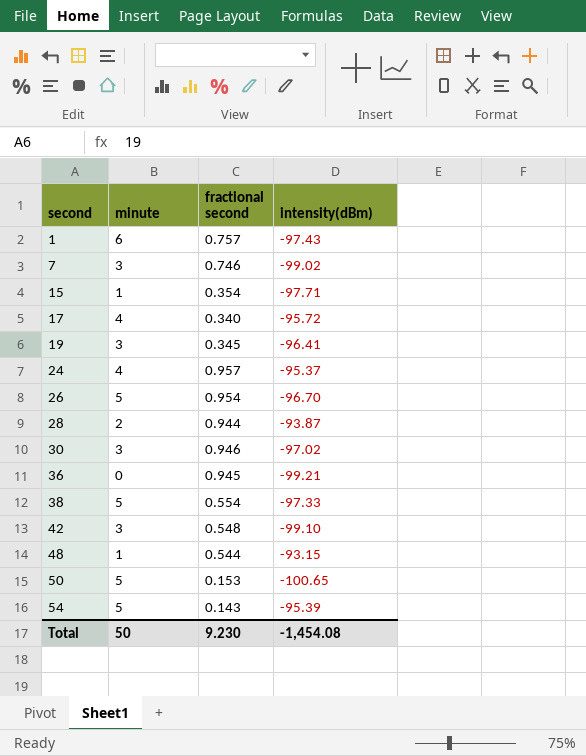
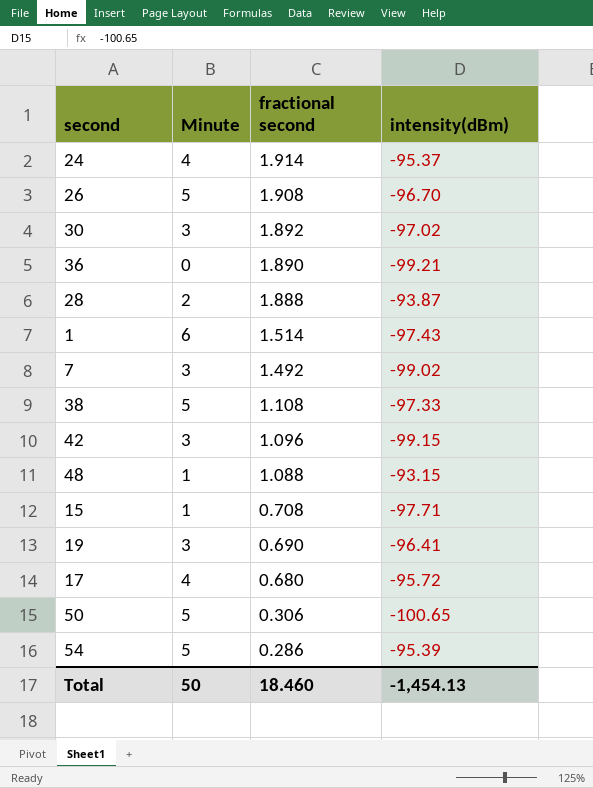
row order: second ascending -> fractional second descending
column name: minute -> Minute
24 | fractional second: 0.957 -> 1.914
26 | fractional second: 0.954 -> 1.908
30 | fractional second: 0.946 -> 1.892
36 | fractional second: 0.945 -> 1.890
28 | fractional second: 0.944 -> 1.888
1 | fractional second: 0.757 -> 1.514
7 | fractional second: 0.746 -> 1.492
38 | fractional second: 0.554 -> 1.108
42 | fractional second: 0.548 -> 1.096
42 | intensity(dBm): -99.10 -> -99.15
48 | fractional second: 0.544 -> 1.088
15 | fractional second: 0.354 -> 0.708
19 | fractional second: 0.345 -> 0.690
17 | fractional second: 0.340 -> 0.680
50 | fractional second: 0.153 -> 0.306
54 | fractional second: 0.143 -> 0.286
Total | fractional second: 9.230 -> 18.460
Total | intensity(dBm): -1,454.08 -> -1,454.13

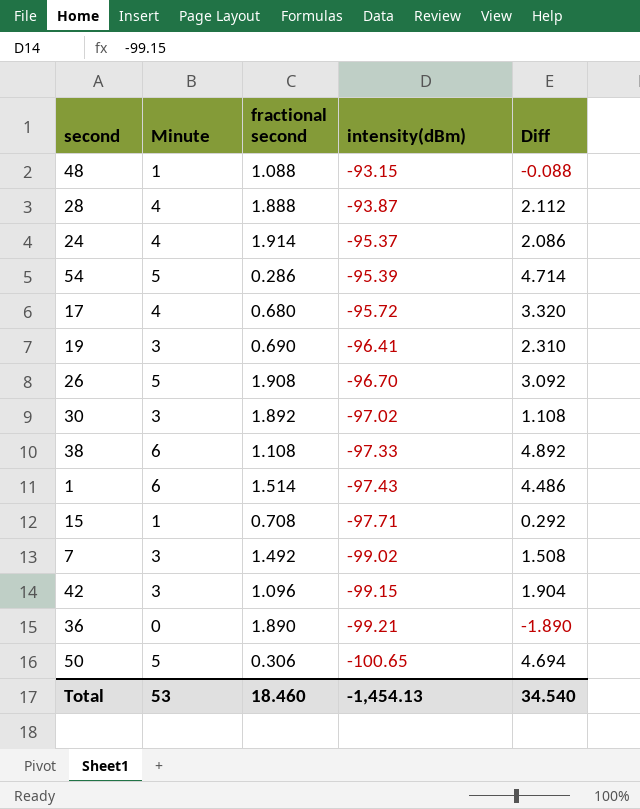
row order: fractional second descending -> intensity(dBm) descending
column Diff | formula: none -> [Minute] - [fractional second]
28 | Minute: 2 -> 4
38 | Minute: 5 -> 6
Total | Minute: 50 -> 53

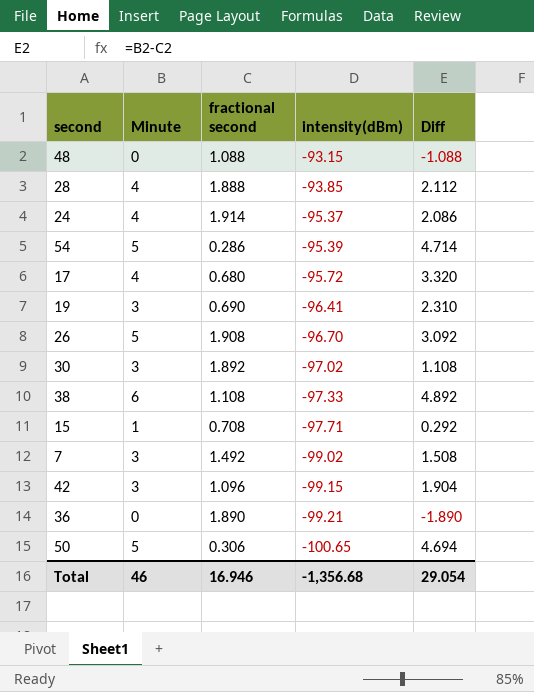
row 1: 6 | 1.514 | -97.43 | 4.486 -> none
48 | Minute: 1 -> 0
48 | Diff: -0.088 -> -1.088
28 | intensity(dBm): -93.87 -> -93.85
Total | Minute: 53 -> 46
Total | fractional second: 18.460 -> 16.946
Total | intensity(dBm): -1,454.13 -> -1,356.68
Total | Diff: 34.540 -> 29.054

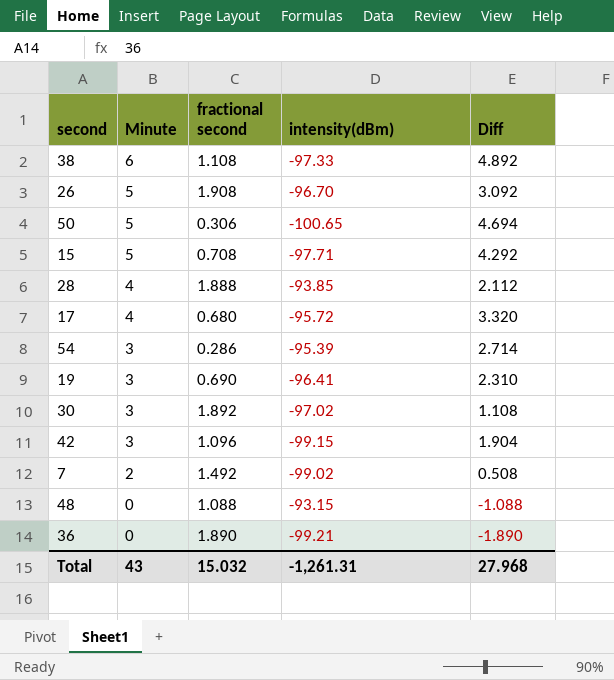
row order: intensity(dBm) descending -> Minute descending
row 24: 4 | 1.914 | -95.37 | 2.086 -> none
15 | Minute: 1 -> 5
15 | Diff: 0.292 -> 4.292
54 | Minute: 5 -> 3
54 | Diff: 4.714 -> 2.714
7 | Minute: 3 -> 2
7 | Diff: 1.508 -> 0.508
Total | Minute: 46 -> 43
Total | fractional second: 16.946 -> 15.032
Total | intensity(dBm): -1,356.68 -> -1,261.31
Total | Diff: 29.054 -> 27.968

